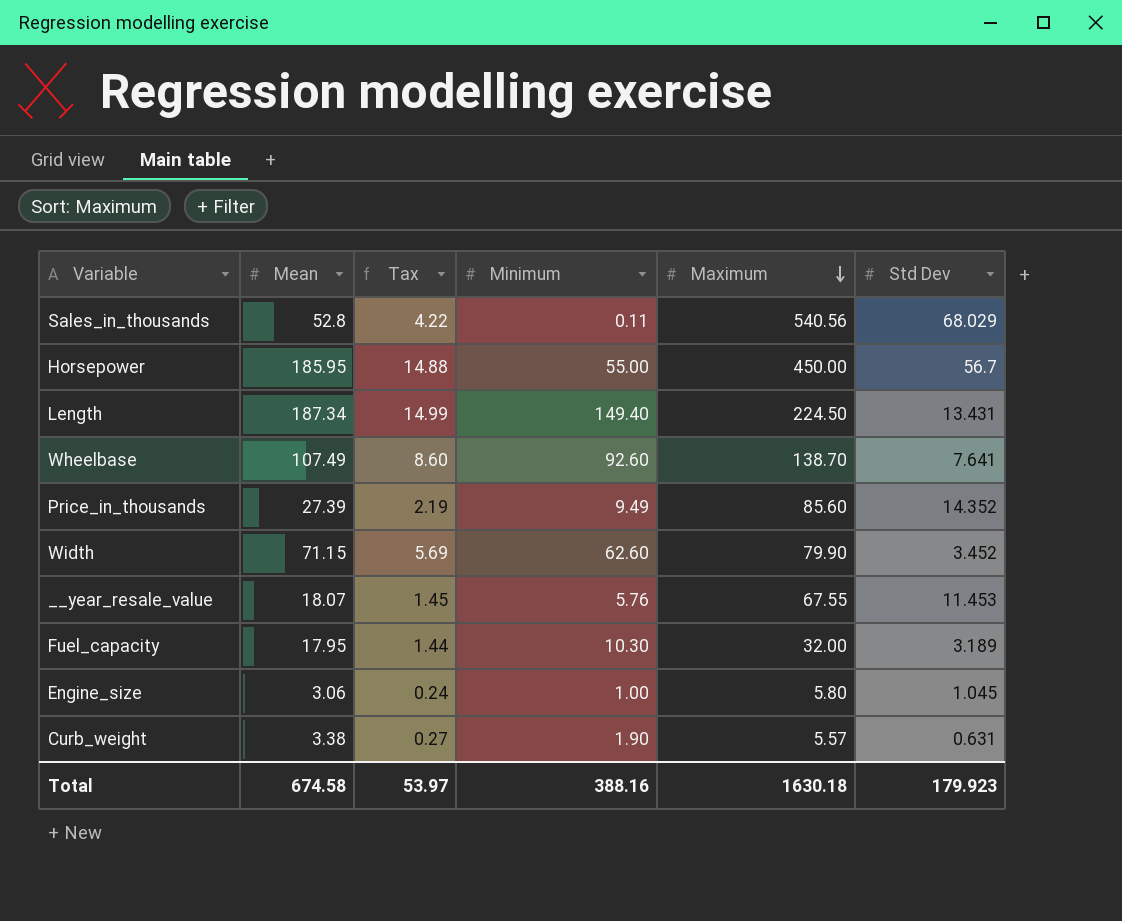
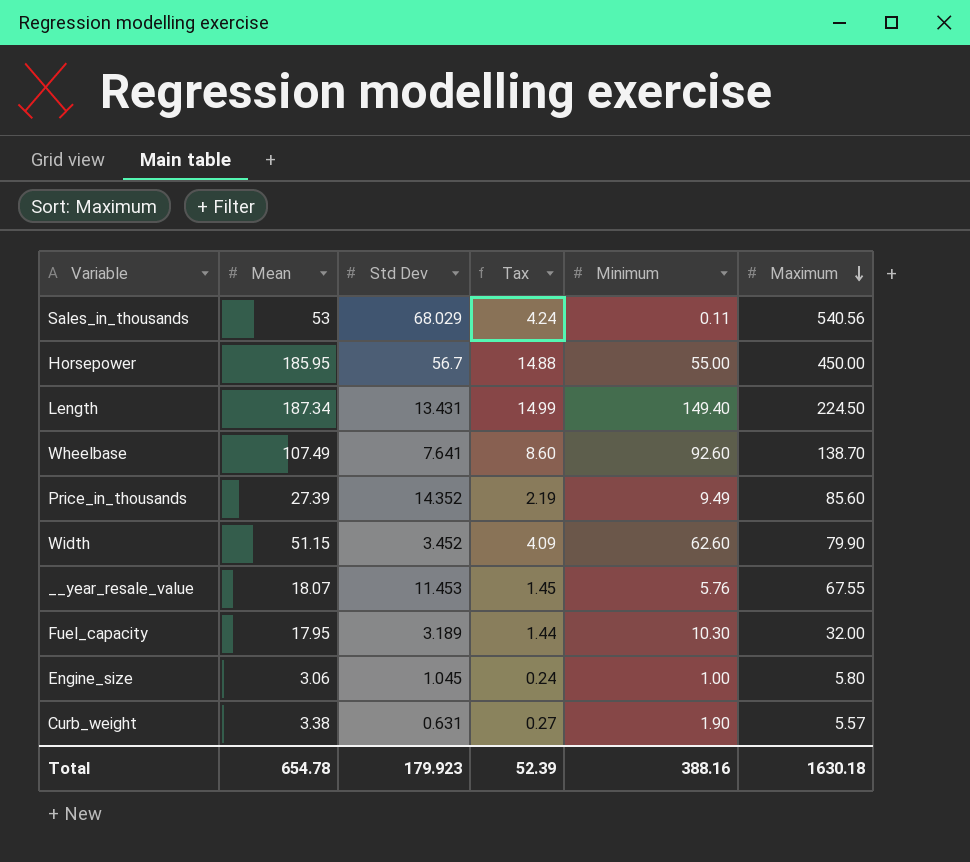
column Std Dev | position: 6 -> 3
Sales_in_thousands | Mean: 52.8 -> 53
Sales_in_thousands | Tax: 4.22 -> 4.24
Width | Mean: 71.15 -> 51.15
Width | Tax: 5.69 -> 4.09
Total | Mean: 674.58 -> 654.78
Total | Tax: 53.97 -> 52.39

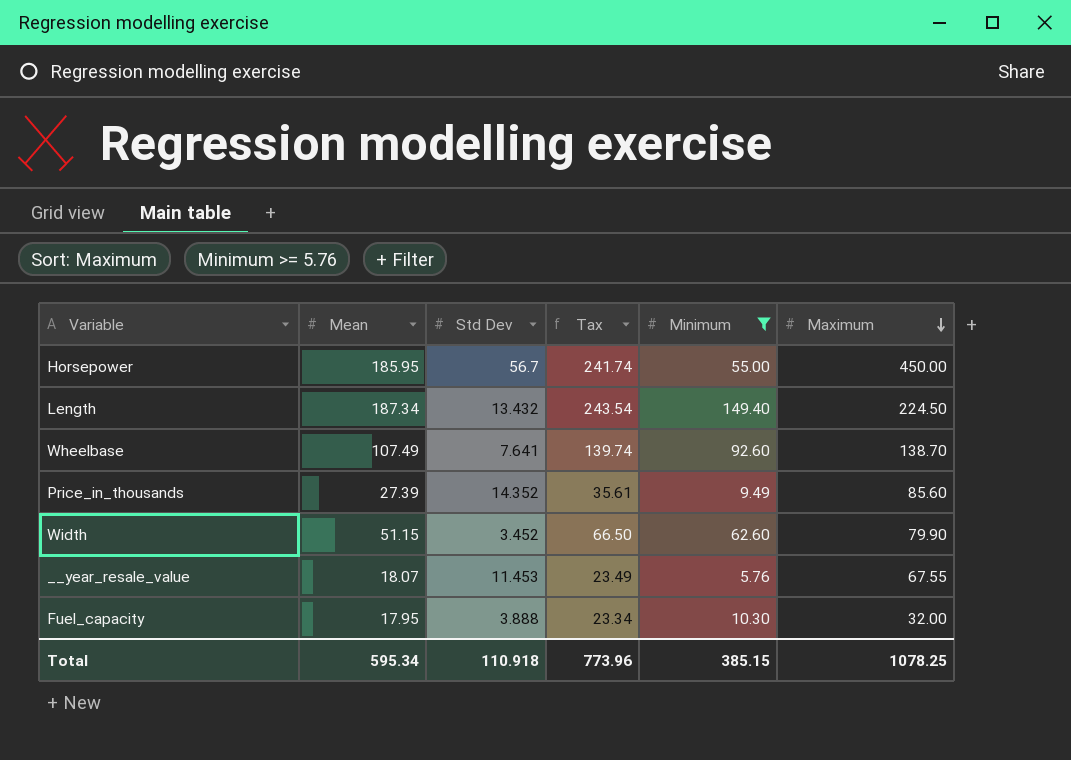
filter: none -> Minimum >= 5.76
column Tax | formula: [Mean] * 0.08 -> [Mean] * 1.3
Length | Std Dev: 13.431 -> 13.432
Fuel_capacity | Std Dev: 3.189 -> 3.888
Total | Mean: 654.78 -> 595.34
Total | Std Dev: 179.923 -> 110.918
Total | Tax: 52.39 -> 773.96
Total | Minimum: 388.16 -> 385.15
Total | Maximum: 1630.18 -> 1078.25

